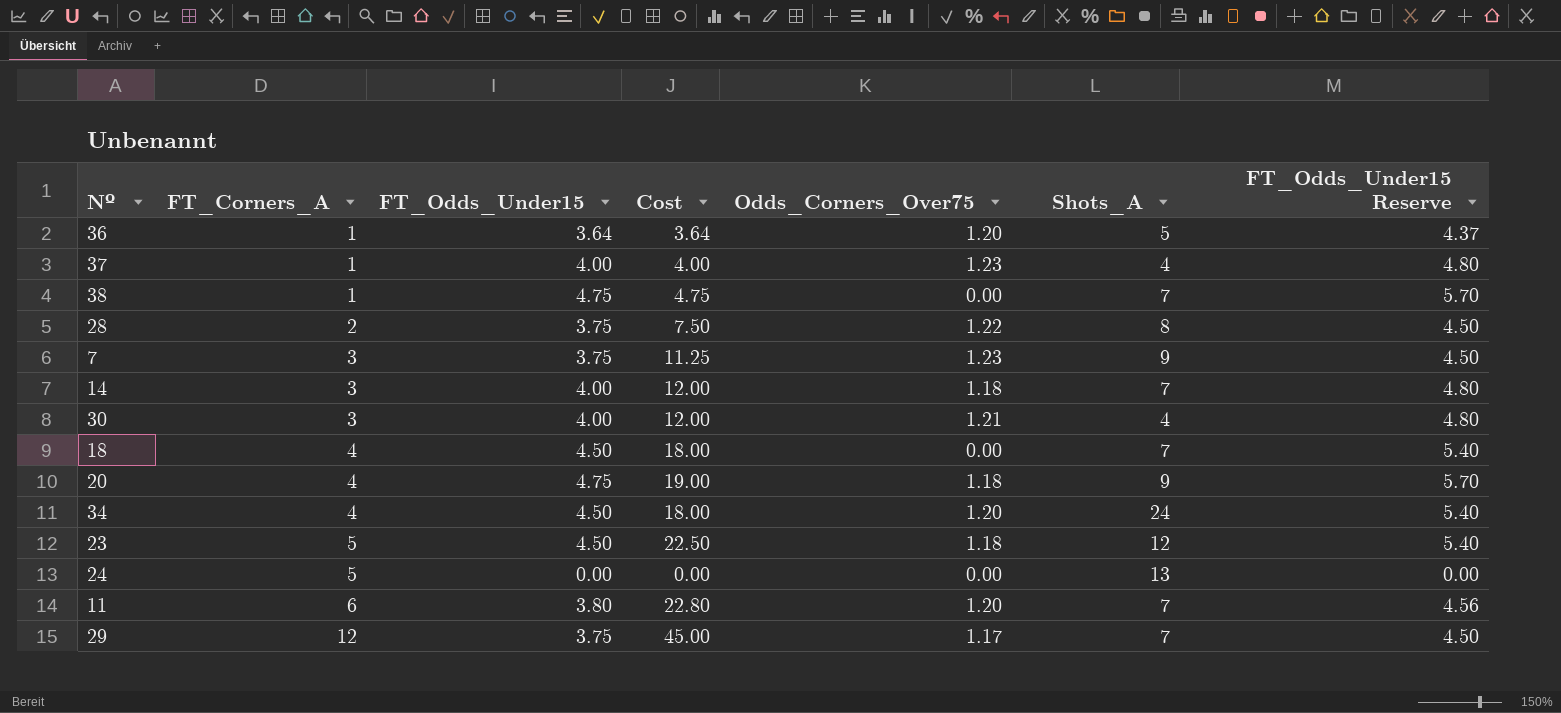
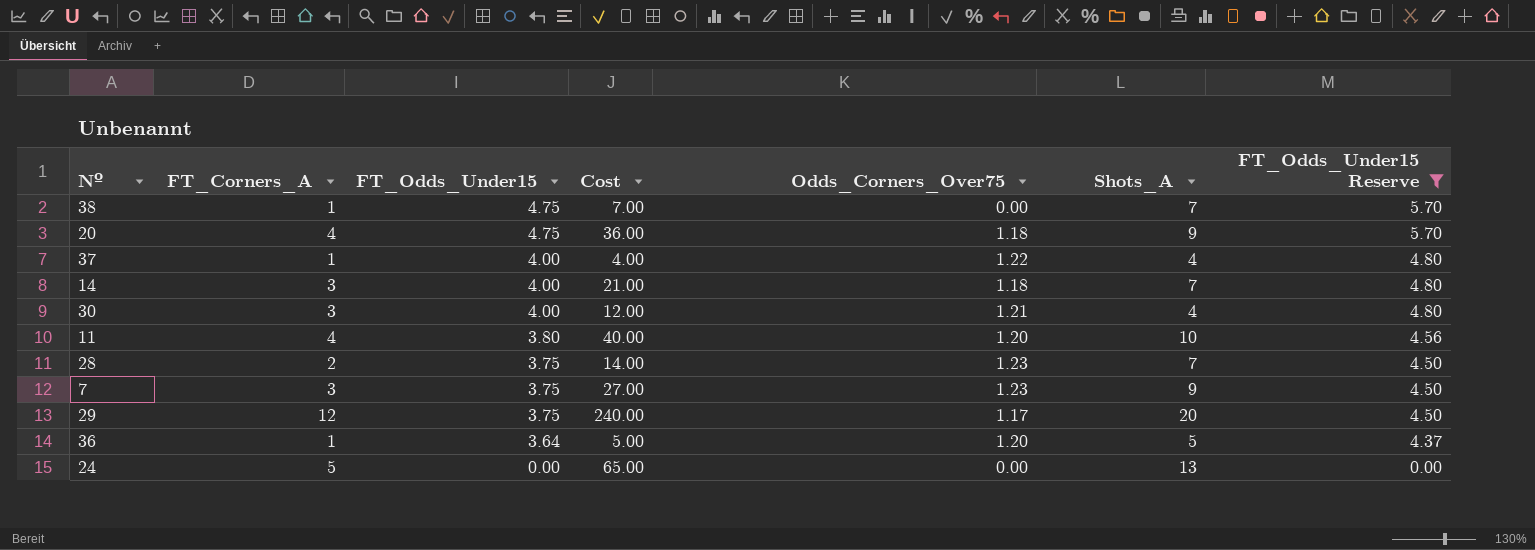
filter: none -> FT_Odds_Under15 Reserve != 5.40
row order: FT_Corners_A ascending -> FT_Odds_Under15 descending
column Cost | formula: [FT_Corners_A] * [FT_Odds_Under15] -> [FT_Corners_A] * [Shots_A]
37 | Odds_Corners_Over75: 1.23 -> 1.22
11 | FT_Corners_A: 6 -> 4
11 | Shots_A: 7 -> 10
28 | Odds_Corners_Over75: 1.22 -> 1.23
28 | Shots_A: 8 -> 7
29 | Shots_A: 7 -> 20

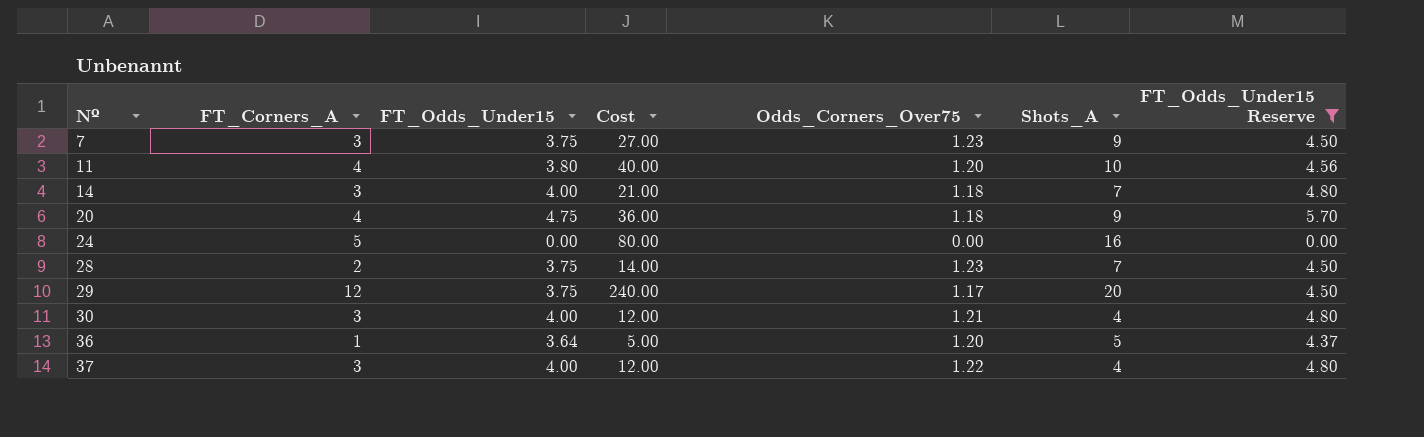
row order: FT_Odds_Under15 descending -> Nº ascending
row 38: 1 | 4.75 | 7.00 | 0.00 | 7 | 5.70 -> none
24 | Cost: 65.00 -> 80.00
24 | Shots_A: 13 -> 16
37 | FT_Corners_A: 1 -> 3
37 | Cost: 4.00 -> 12.00

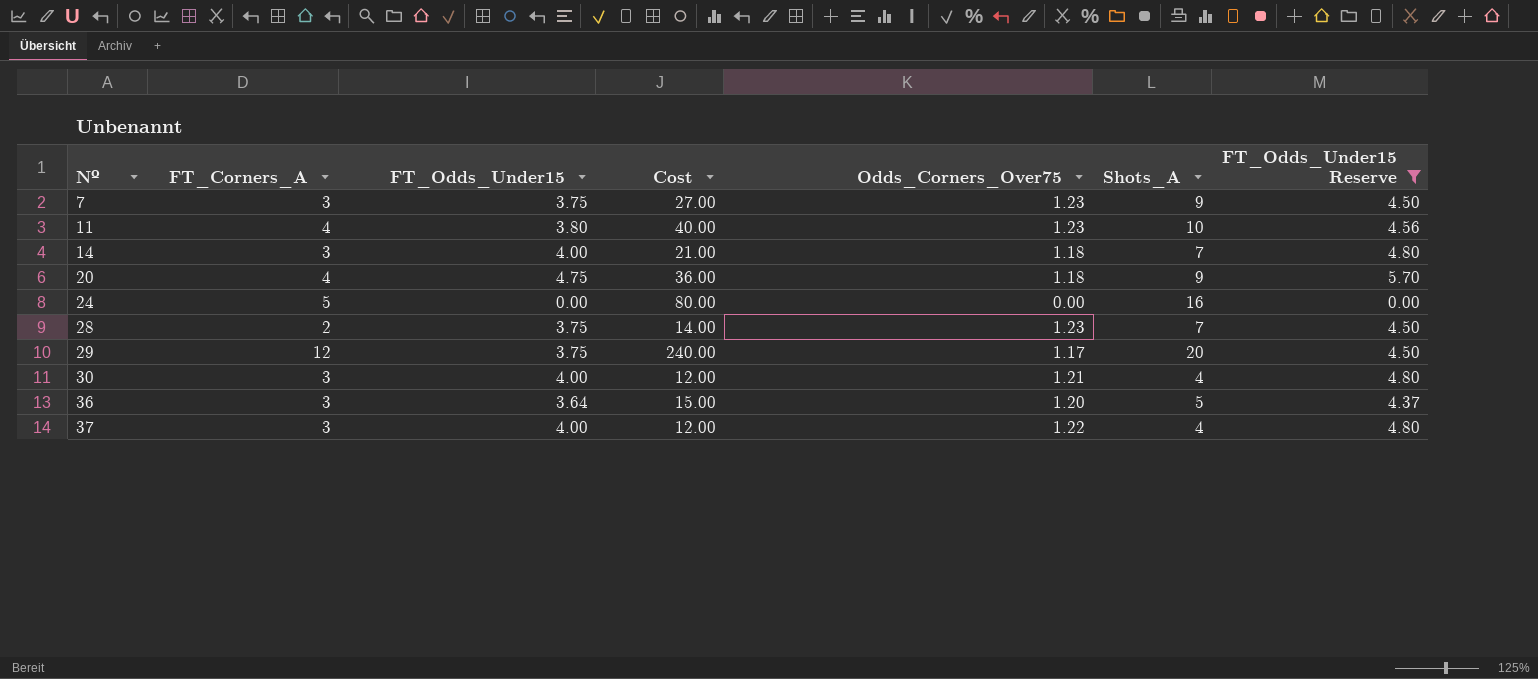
11 | Odds_Corners_Over75: 1.20 -> 1.23
36 | FT_Corners_A: 1 -> 3
36 | Cost: 5.00 -> 15.00

